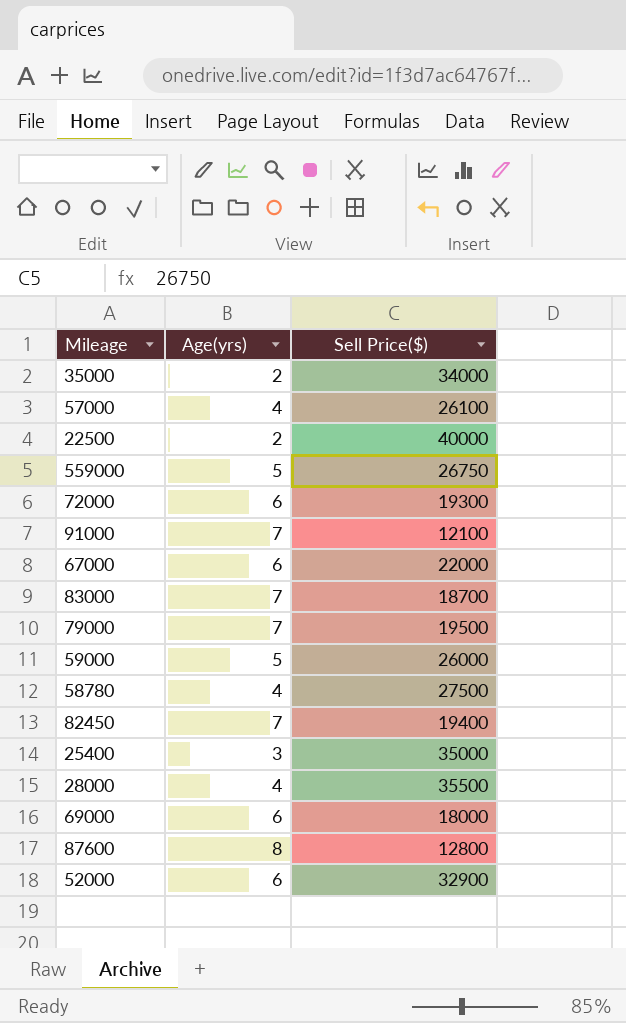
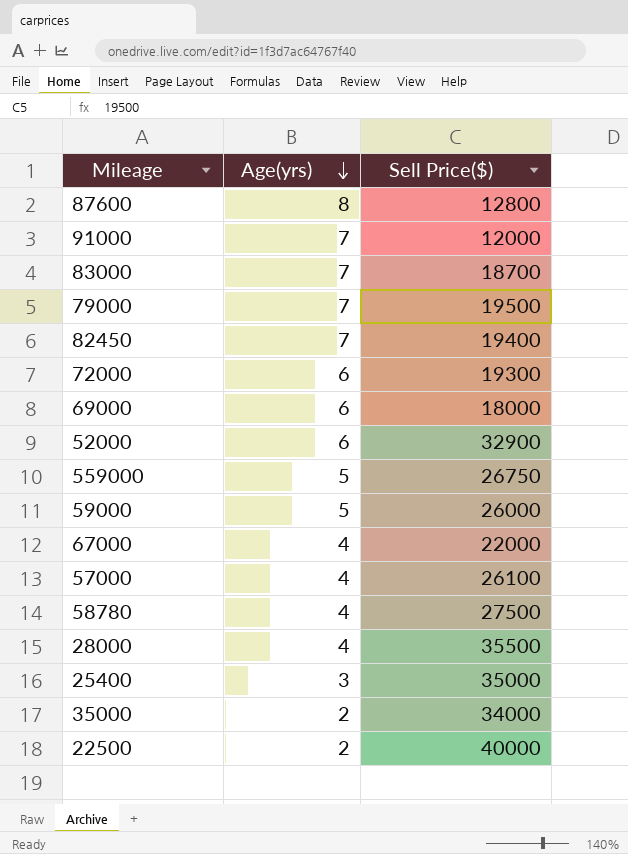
row order: none -> Age(yrs) descending
91000 | Sell Price($): 12100 -> 12000
67000 | Age(yrs): 6 -> 4

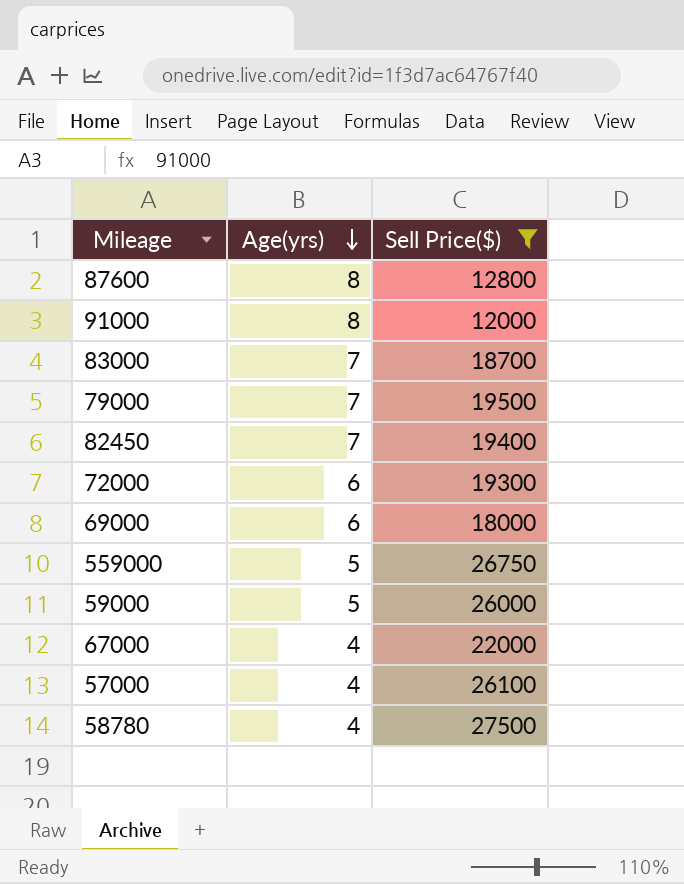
filter: none -> Sell Price($) <= 27500
91000 | Age(yrs): 7 -> 8

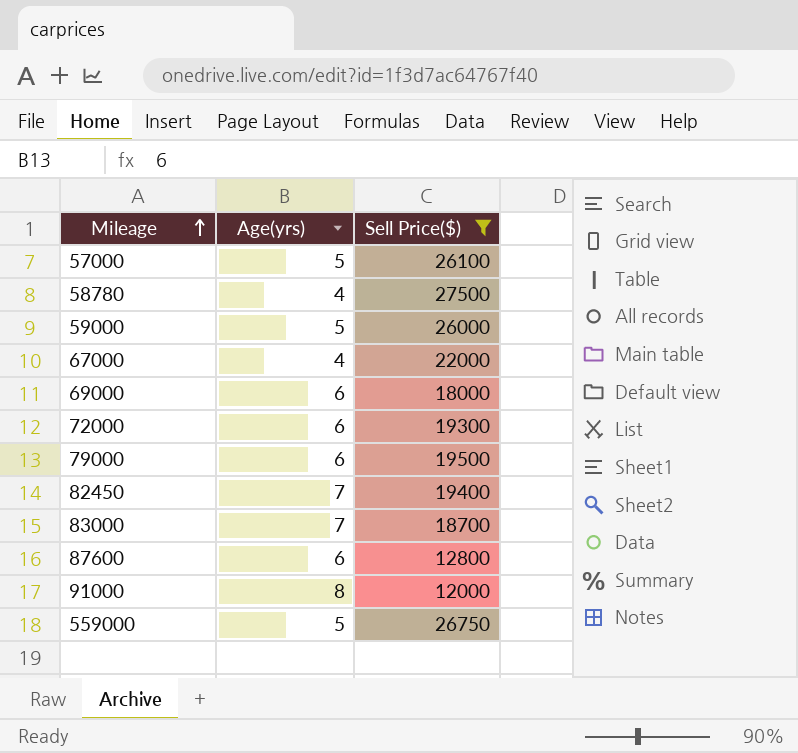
row order: Age(yrs) descending -> Mileage ascending
57000 | Age(yrs): 4 -> 5
79000 | Age(yrs): 7 -> 6
87600 | Age(yrs): 8 -> 6

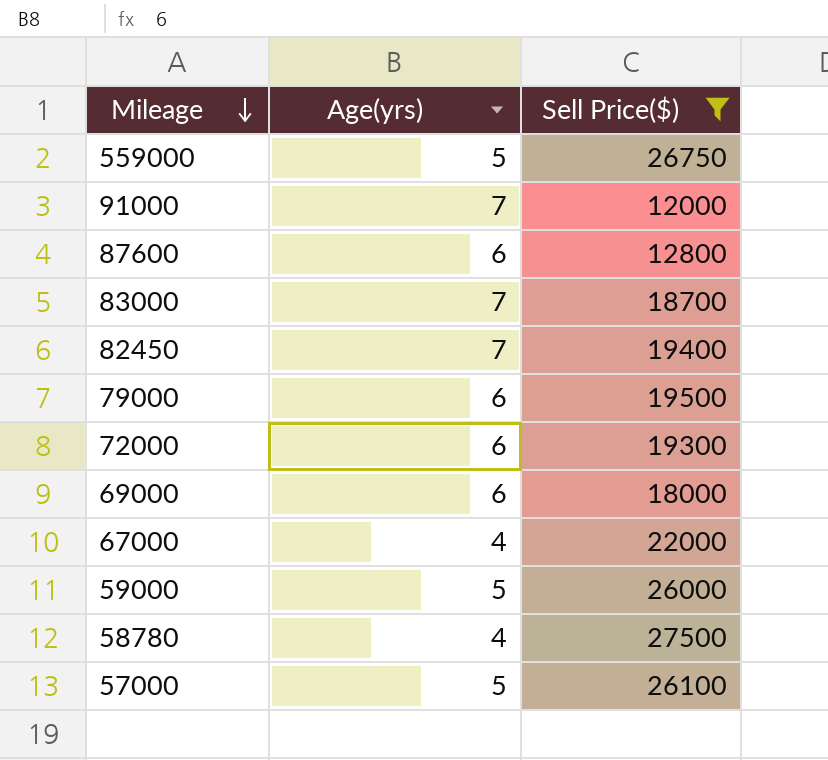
row order: Mileage ascending -> Mileage descending
91000 | Age(yrs): 8 -> 7

